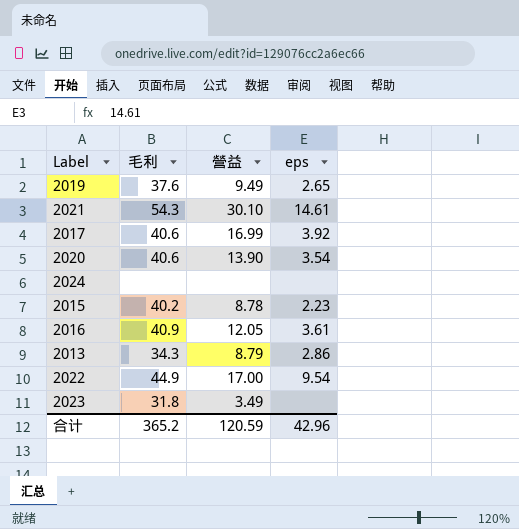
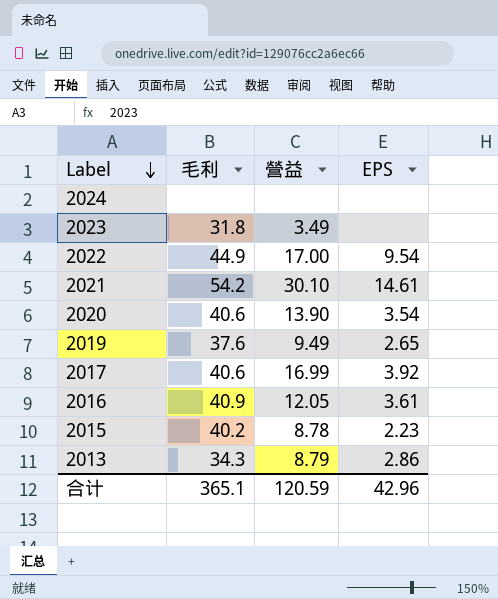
row order: none -> Label descending
column name: eps -> EPS
2021 | 毛利: 54.3 -> 54.2
合计 | 毛利: 365.2 -> 365.1

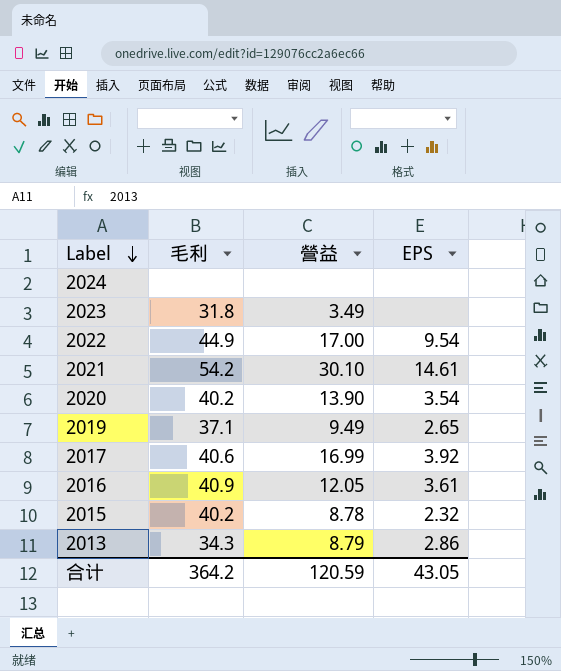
2020 | 毛利: 40.6 -> 40.2
2019 | 毛利: 37.6 -> 37.1
2015 | EPS: 2.23 -> 2.32
合计 | 毛利: 365.1 -> 364.2
合计 | EPS: 42.96 -> 43.05

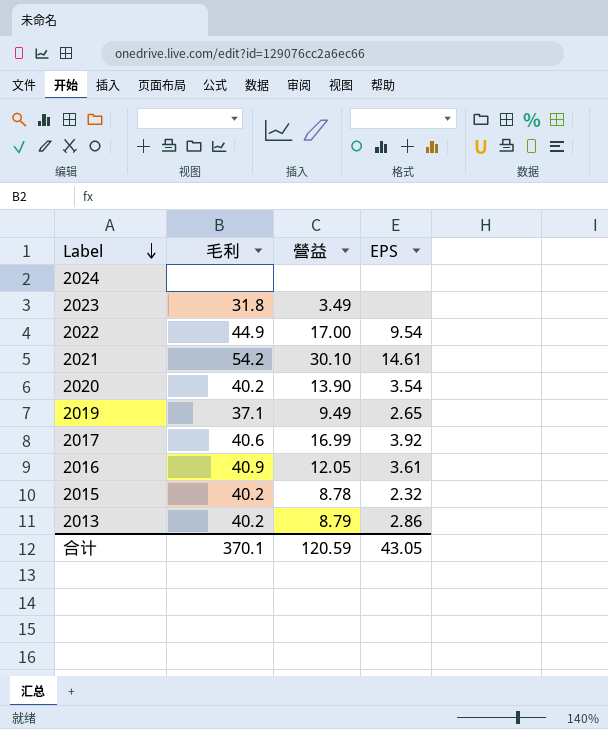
2013 | 毛利: 34.3 -> 40.2
合计 | 毛利: 364.2 -> 370.1

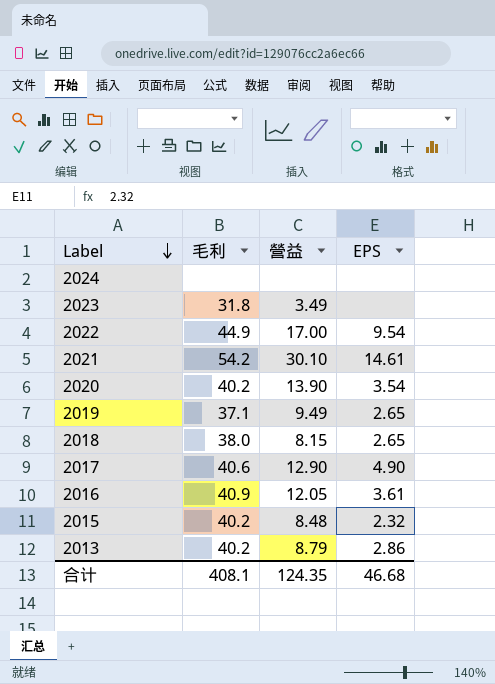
row 2018: none -> 38.0 | 8.15 | 2.65
2017 | 營益: 16.99 -> 12.90
2017 | EPS: 3.92 -> 4.90
2015 | 營益: 8.78 -> 8.48
合计 | 毛利: 370.1 -> 408.1
合计 | 營益: 120.59 -> 124.35
合计 | EPS: 43.05 -> 46.68

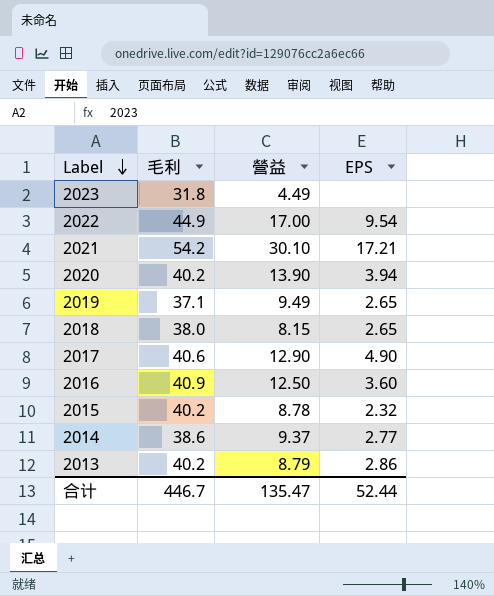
row 2024: none | none | none -> none
2023 | 營益: 3.49 -> 4.49
2021 | EPS: 14.61 -> 17.21
2020 | EPS: 3.54 -> 3.94
2016 | 營益: 12.05 -> 12.50
2016 | EPS: 3.61 -> 3.60
2015 | 營益: 8.48 -> 8.78
row 2014: none -> 38.6 | 9.37 | 2.77
合计 | 毛利: 408.1 -> 446.7
合计 | 營益: 124.35 -> 135.47
合计 | EPS: 46.68 -> 52.44

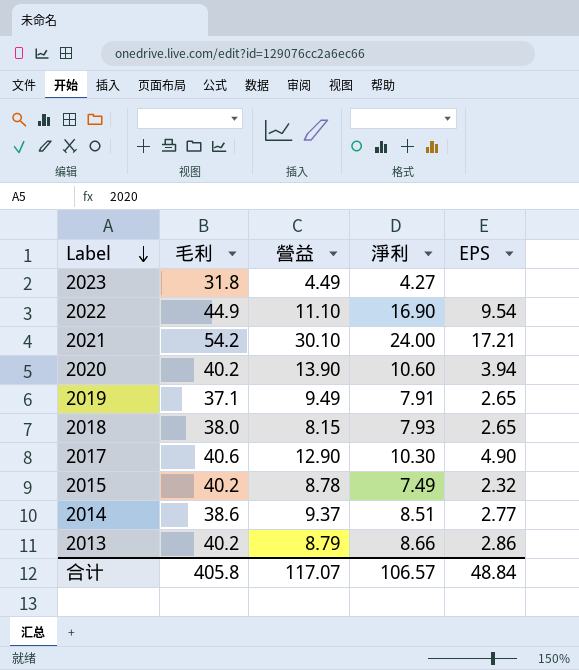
column 淨利 | position: none -> 4
row 2016: 40.9 | 12.50 | 3.60 -> none
2022 | 營益: 17.00 -> 11.10
合计 | 毛利: 446.7 -> 405.8
合计 | 營益: 135.47 -> 117.07
合计 | EPS: 52.44 -> 48.84

